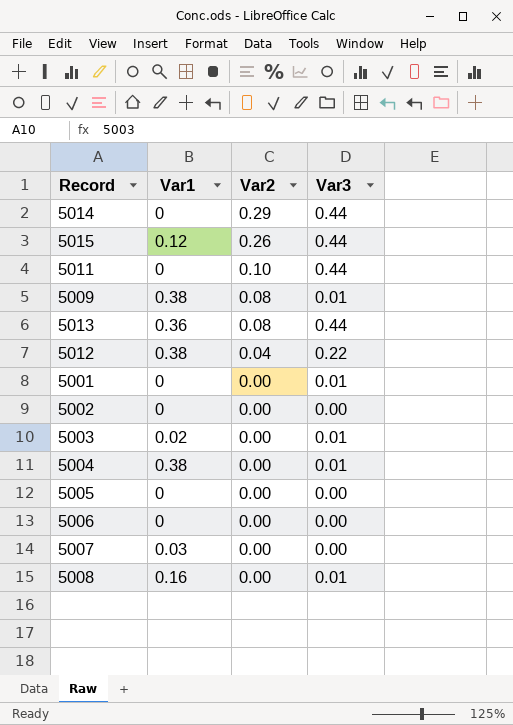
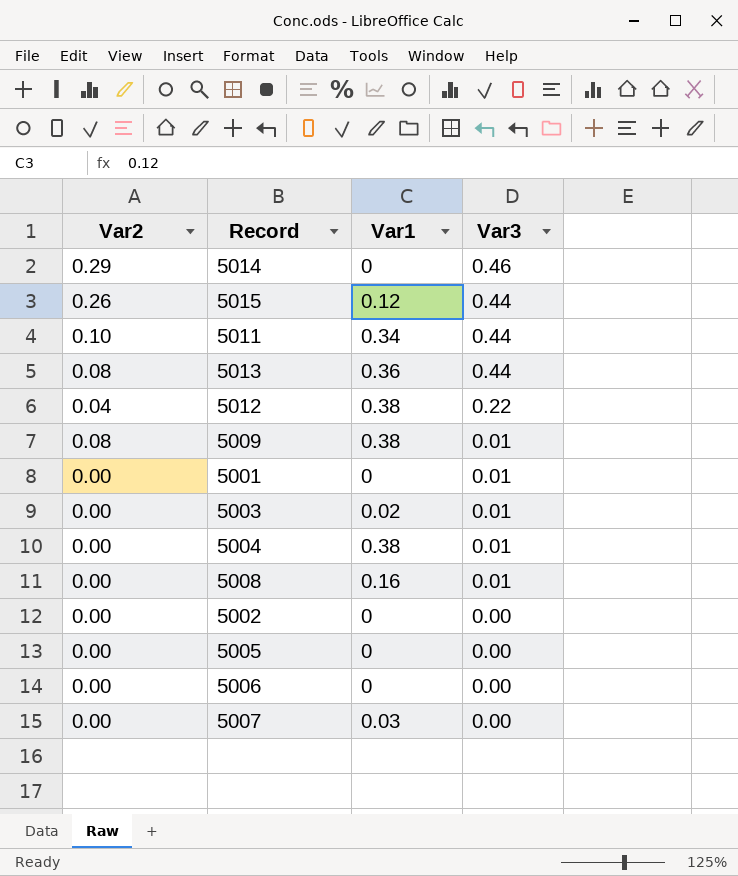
row order: Var2 descending -> Var3 descending
column Var2 | position: 3 -> 1
5014 | Var3: 0.44 -> 0.46
5011 | Var1: 0 -> 0.34

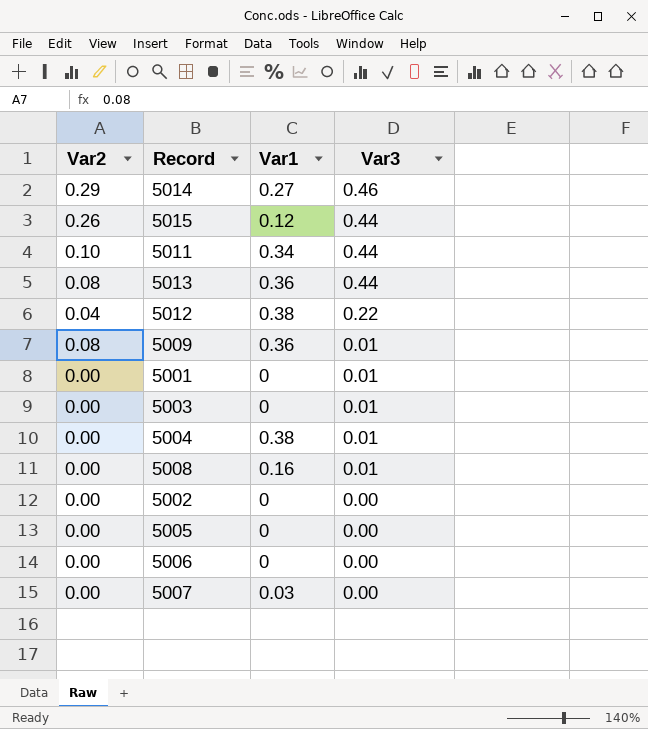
5014 | Var1: 0 -> 0.27
5009 | Var1: 0.38 -> 0.36
5003 | Var1: 0.02 -> 0

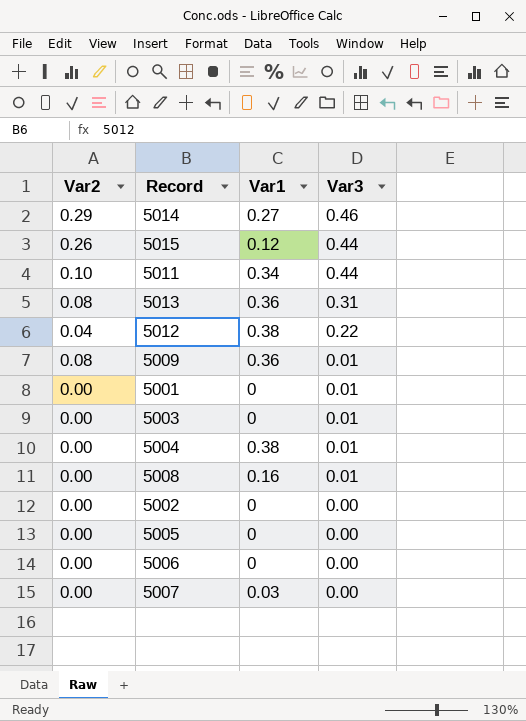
5013 | Var3: 0.44 -> 0.31

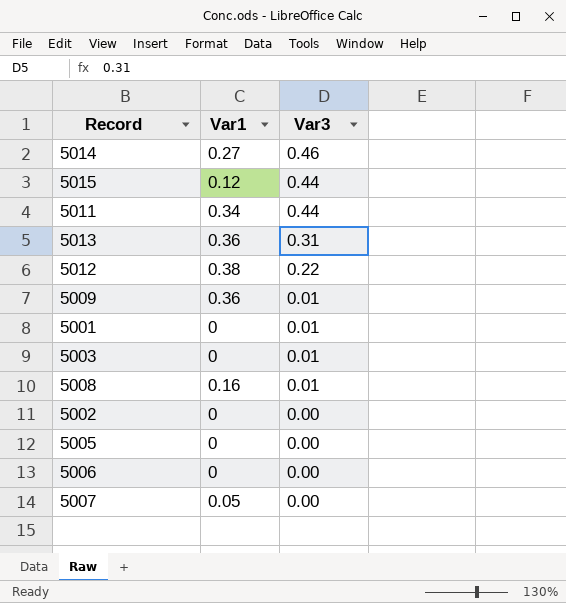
column Var2 | position: 1 -> none
row 5004: 0.00 | 0.38 | 0.01 -> none
5007 | Var1: 0.03 -> 0.05

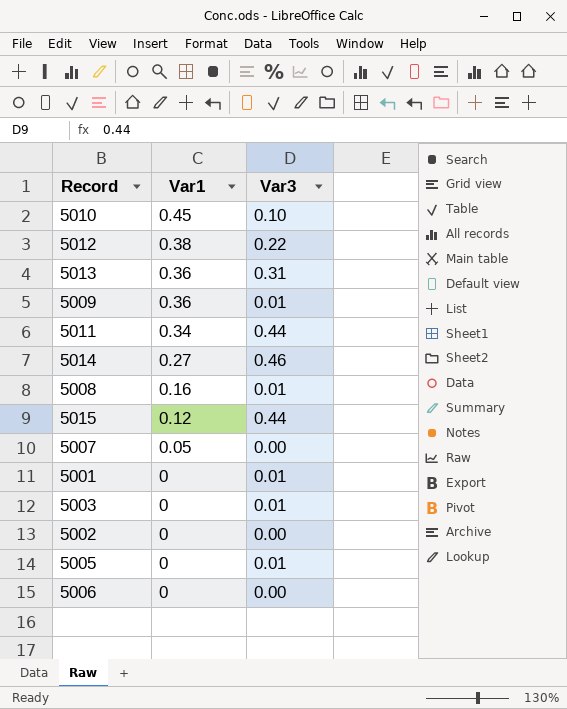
row order: Var3 descending -> Var1 descending
row 5010: none -> 0.45 | 0.10
5005 | Var3: 0.00 -> 0.01

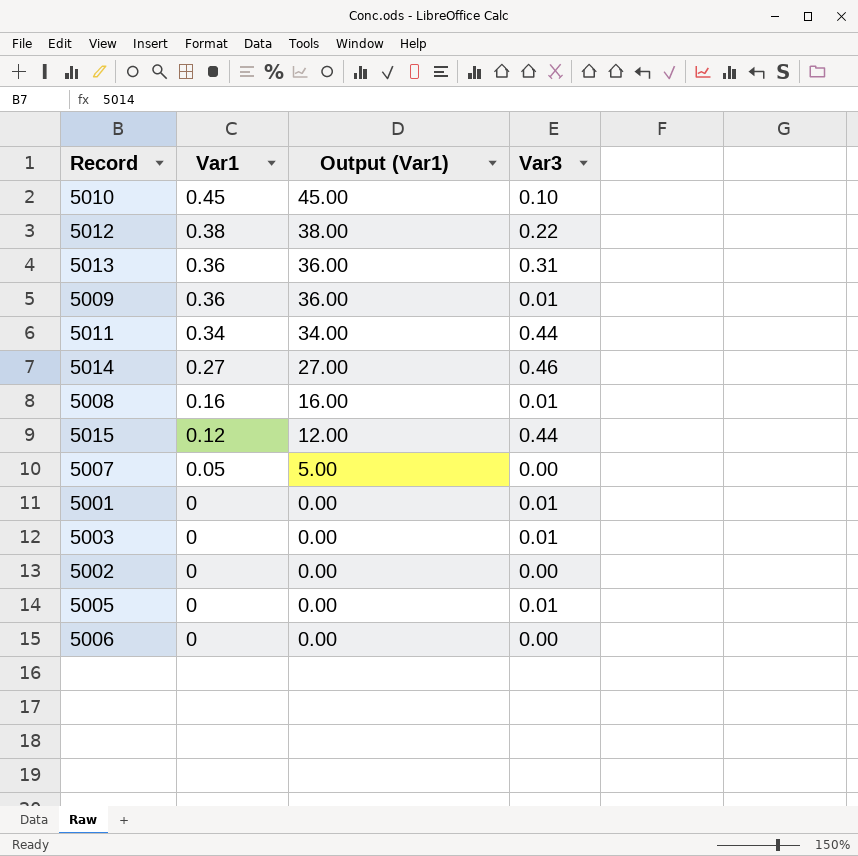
column Output (Var1) | formula: none -> [Var1] * 100

